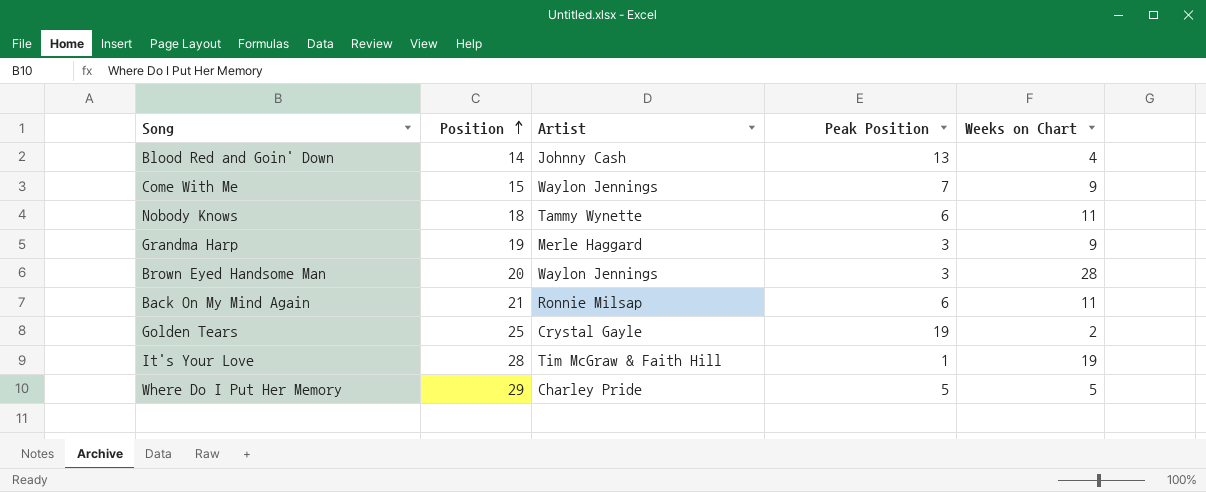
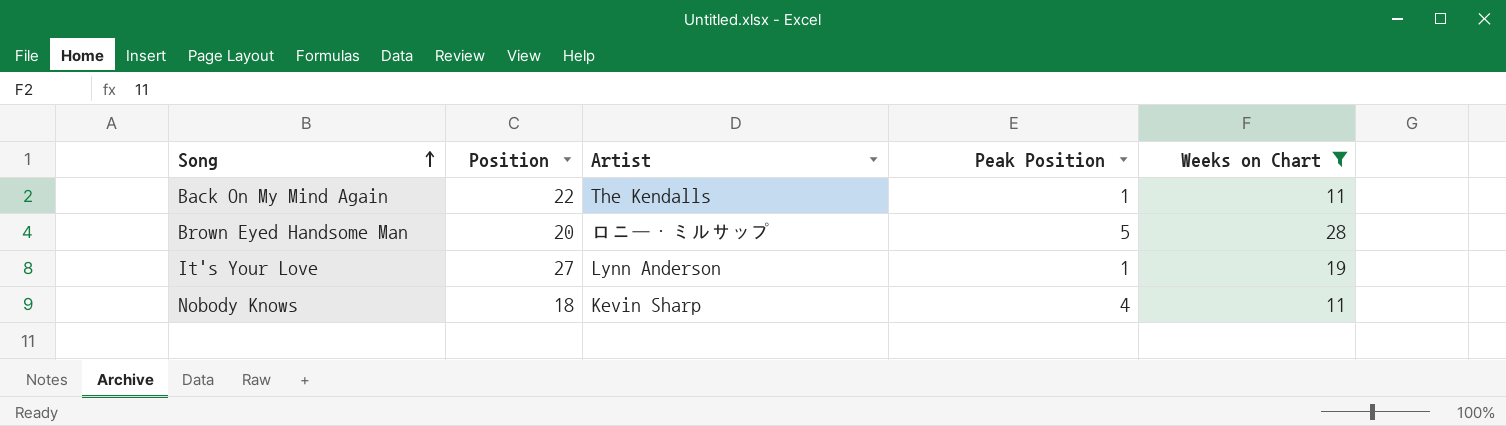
filter: none -> Weeks on Chart >= 11
row order: Position ascending -> Song ascending
Back On My Mind Again | Position: 21 -> 22
Back On My Mind Again | Artist: Ronnie Milsap -> The Kendalls
Back On My Mind Again | Peak Position: 6 -> 1
Brown Eyed Handsome Man | Artist: Waylon Jennings -> ロニー・ミルサップ
Brown Eyed Handsome Man | Peak Position: 3 -> 5
It's Your Love | Position: 28 -> 27
It's Your Love | Artist: Tim McGraw & Faith Hill -> Lynn Anderson
Nobody Knows | Artist: Tammy Wynette -> Kevin Sharp
Nobody Knows | Peak Position: 6 -> 4

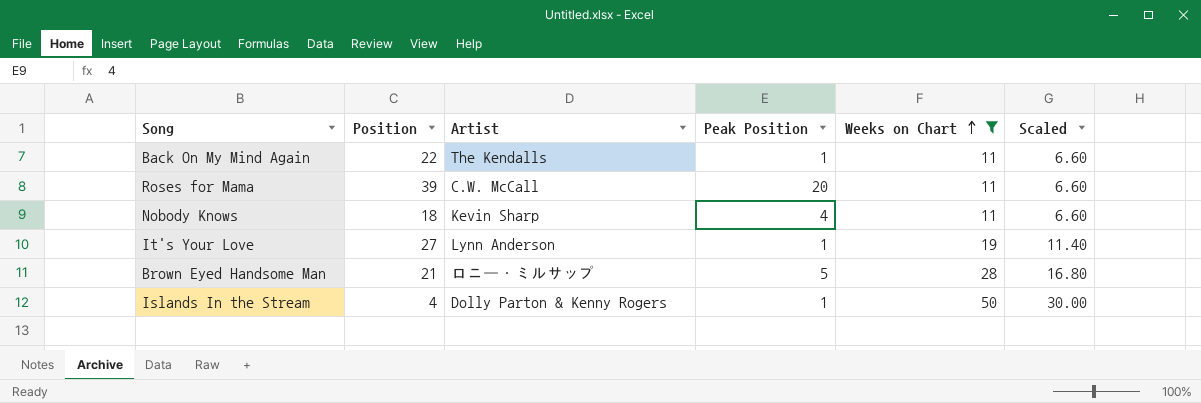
row order: Song ascending -> Weeks on Chart ascending
column Scaled | formula: none -> [Weeks on Chart] * 0.6
row Roses for Mama: none -> 39 | C.W. McCall | 20 | 11 | 6.60
Brown Eyed Handsome Man | Position: 20 -> 21
row Islands In the Stream: none -> 4 | Dolly Parton & Kenny Rogers | 1 | 50 | 30.00

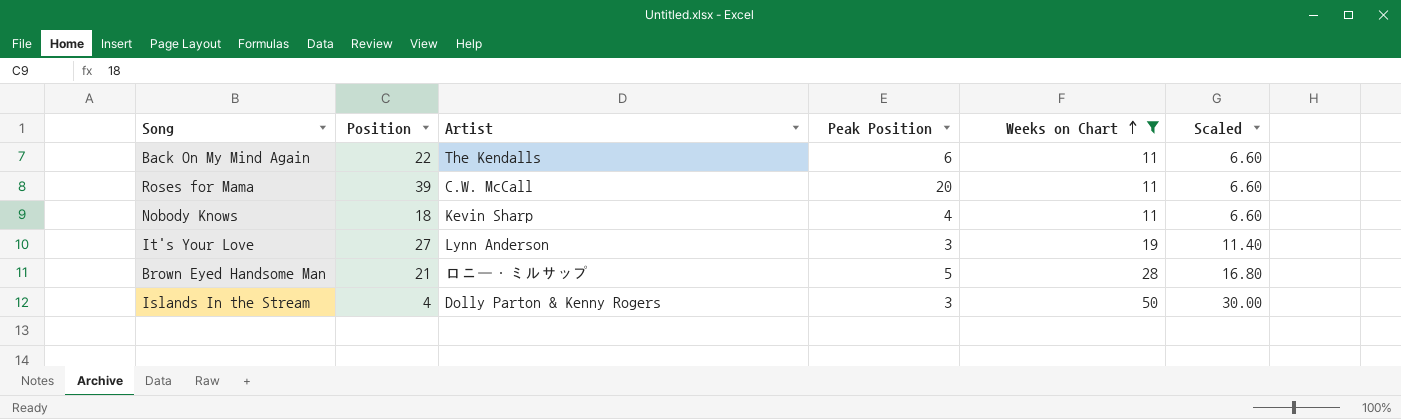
Back On My Mind Again | Peak Position: 1 -> 6
It's Your Love | Peak Position: 1 -> 3
Islands In the Stream | Peak Position: 1 -> 3

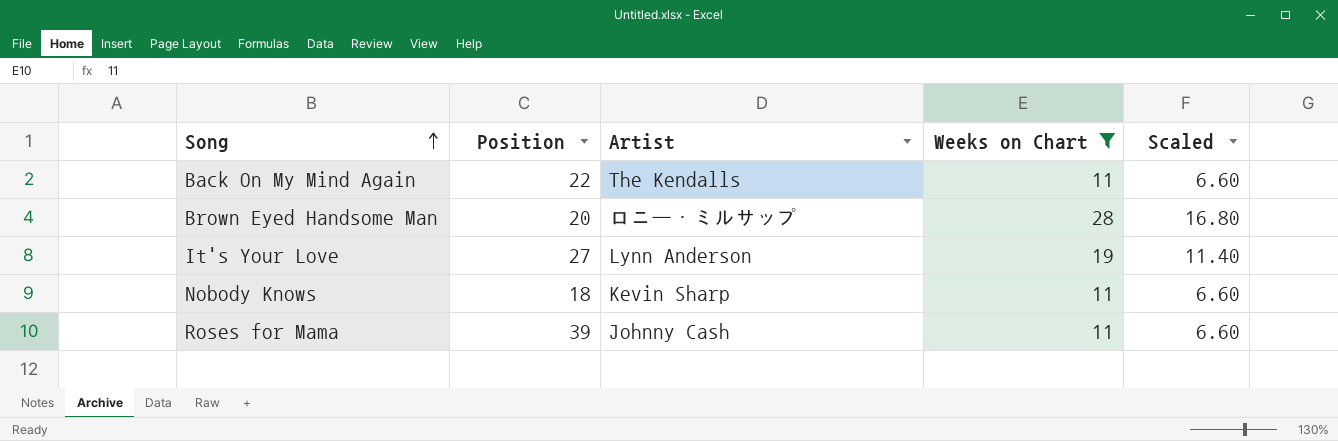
row order: Weeks on Chart ascending -> Song ascending
column Peak Position | position: 4 -> none
row Islands In the Stream: 4 | Dolly Parton & Kenny Rogers | 3 | 50 | 30.00 -> none
Brown Eyed Handsome Man | Position: 21 -> 20
Roses for Mama | Artist: C.W. McCall -> Johnny Cash

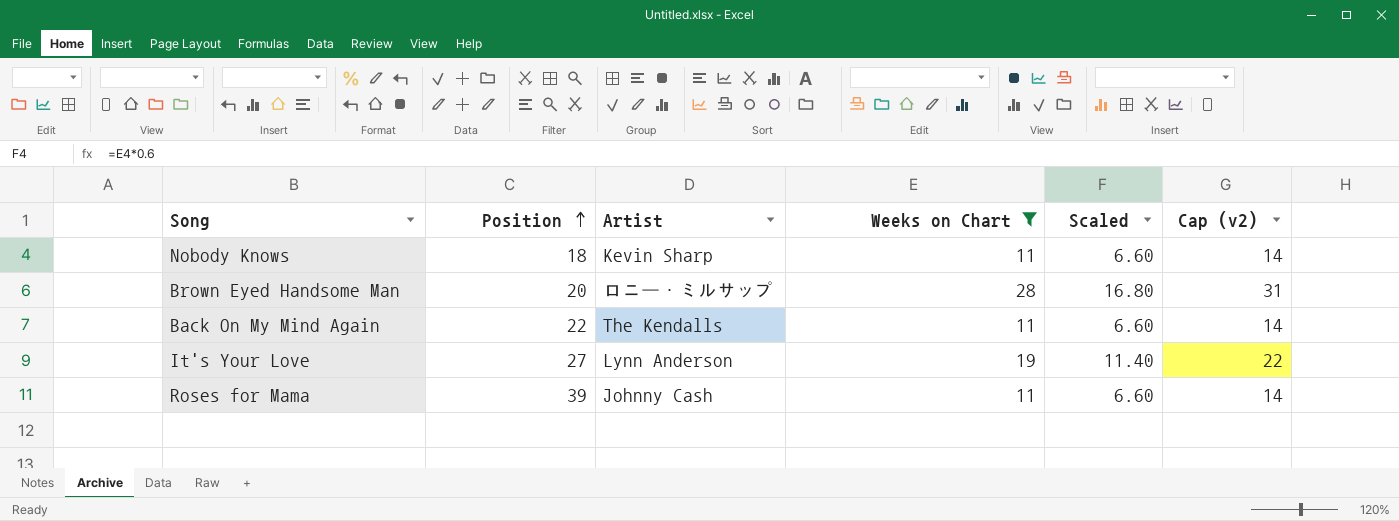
row order: Song ascending -> Position ascending
column Cap (v2) | formula: none -> [Weeks on Chart] + 3

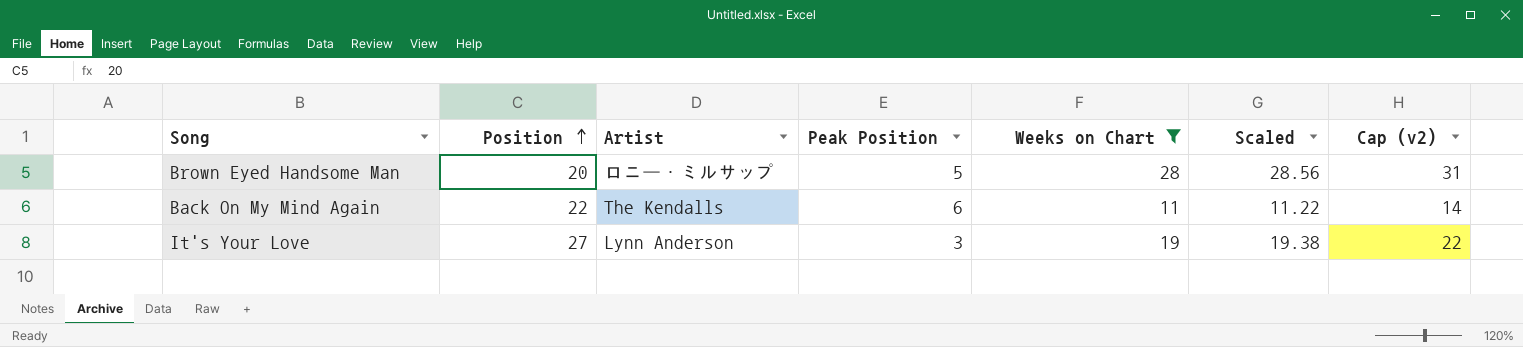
column Peak Position | position: none -> 4
column Scaled | formula: [Weeks on Chart] * 0.6 -> [Weeks on Chart] * 1.02
row Nobody Knows: 18 | Kevin Sharp | 11 | 6.60 | 14 -> none
row Roses for Mama: 39 | Johnny Cash | 11 | 6.60 | 14 -> none

